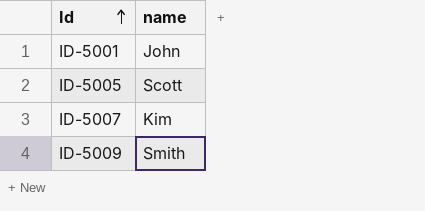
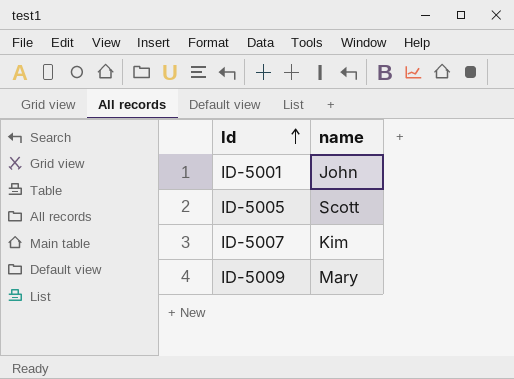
ID-5009 | name: Smith -> Mary

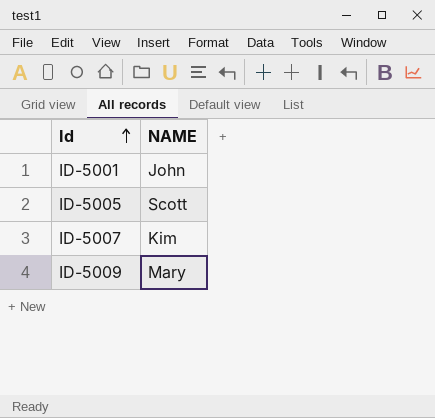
column name: name -> NAME

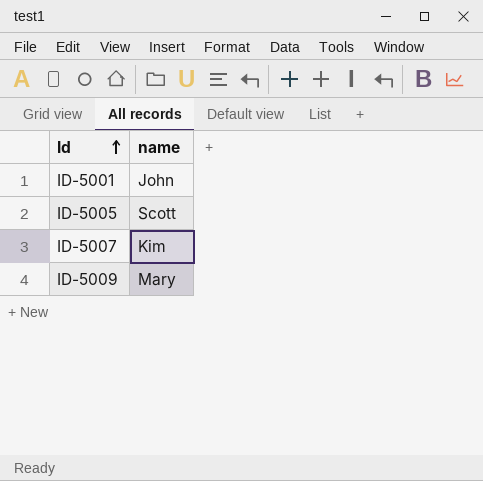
column name: NAME -> name

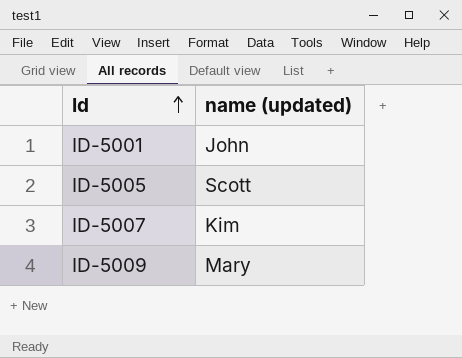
column name: name -> name (updated)

